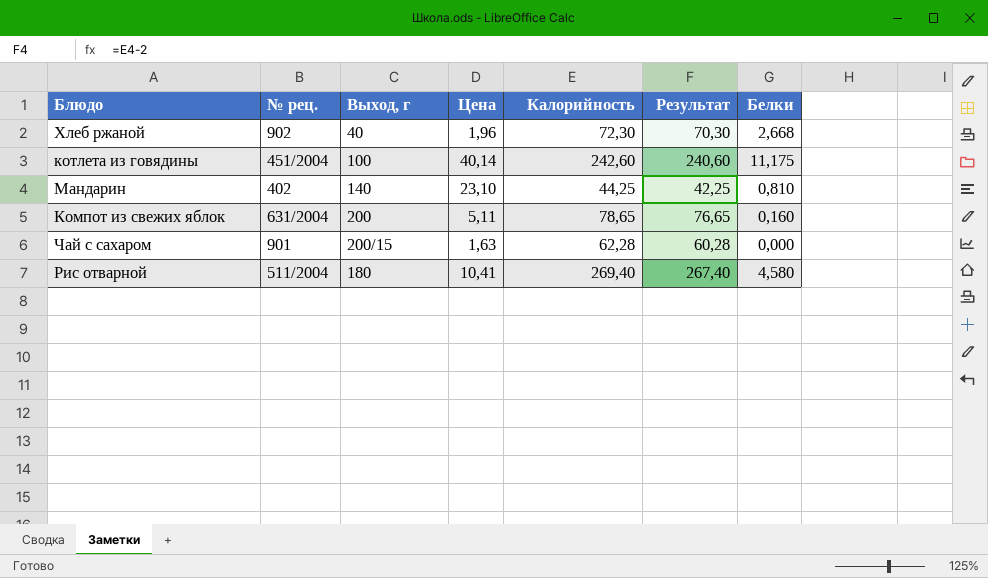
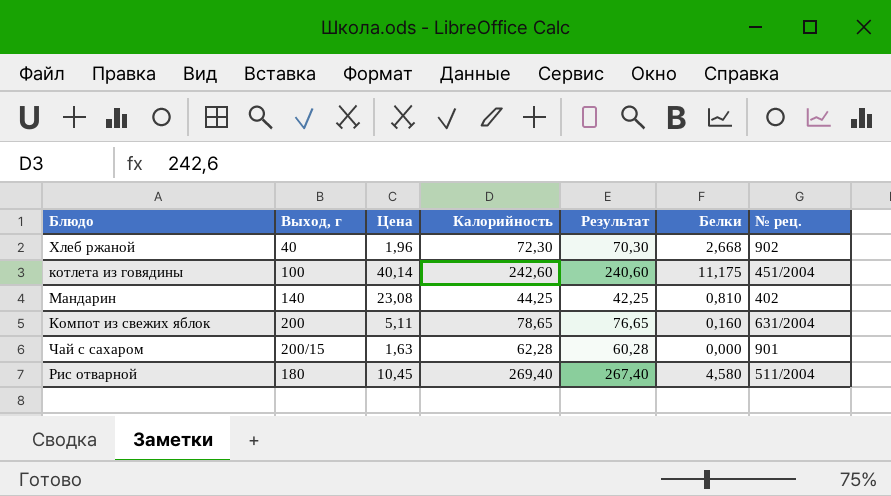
column № рец. | position: 2 -> 7
Мандарин | Цена: 23,10 -> 23,08
Рис отварной | Цена: 10,41 -> 10,45

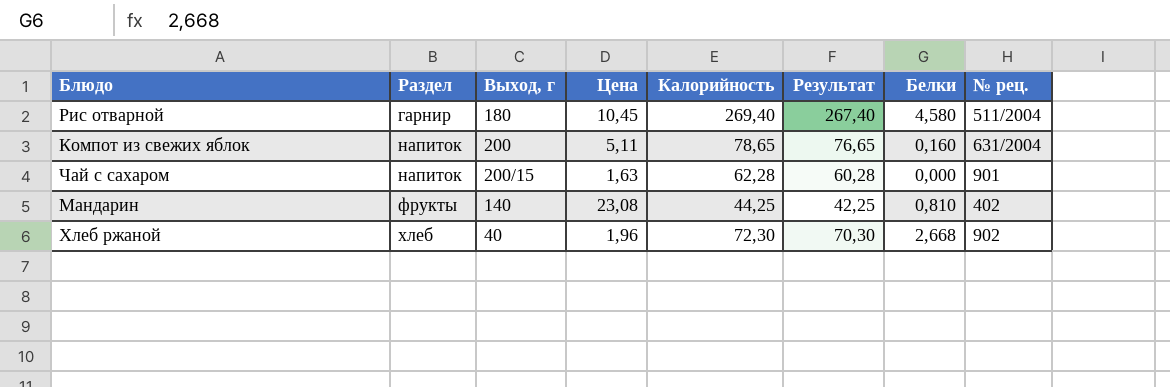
row order: none -> Раздел ascending
column Раздел | position: none -> 2
row котлета из говядины: 100 | 40,14 | 242,60 | 240,60 | 11,175 | 451/2004 -> none

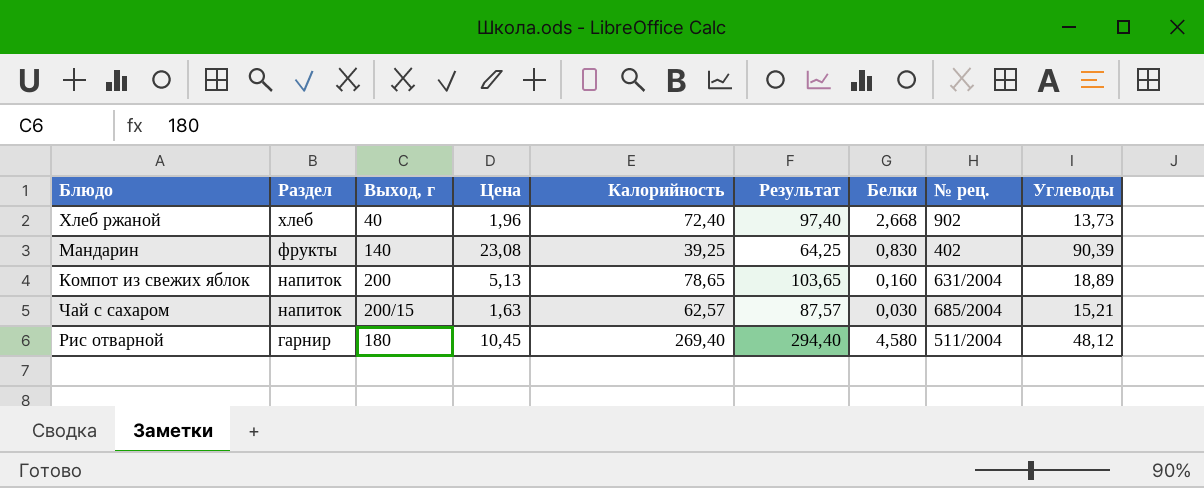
row order: Раздел ascending -> Раздел descending
column Результат | formula: [Калорийность] - 2 -> [Калорийность] + 25
column Углеводы | position: none -> 9
Хлеб ржаной | Калорийность: 72,30 -> 72,40
Мандарин | Калорийность: 44,25 -> 39,25
Мандарин | Белки: 0,810 -> 0,830
Компот из свежих яблок | Цена: 5,11 -> 5,13
Чай с сахаром | Калорийность: 62,28 -> 62,57
Чай с сахаром | Белки: 0,000 -> 0,030
Чай с сахаром | № рец.: 901 -> 685/2004

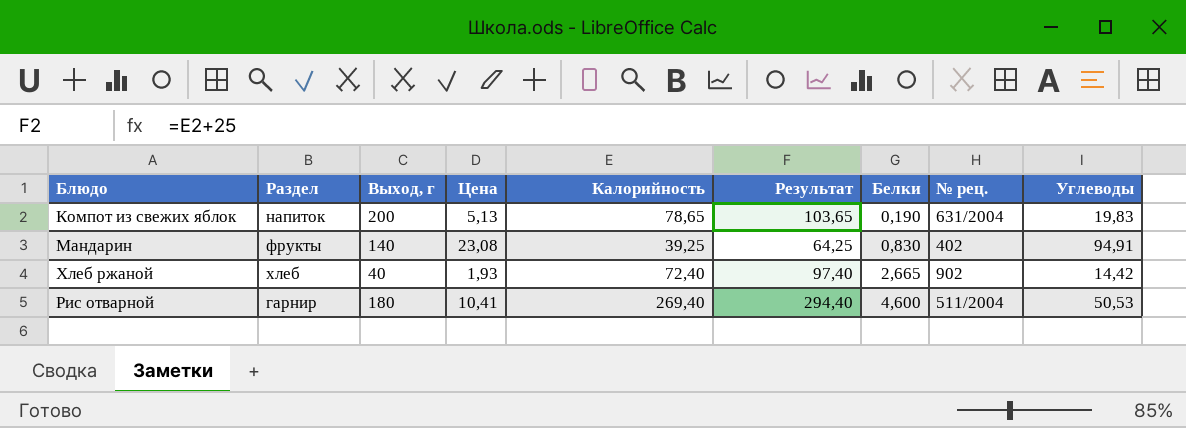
row order: Раздел descending -> Белки ascending
row Чай с сахаром: напиток | 200/15 | 1,63 | 62,57 | 87,57 | 0,030 | 685/2004 | 15,21 -> none
Компот из свежих яблок | Белки: 0,160 -> 0,190
Компот из свежих яблок | Углеводы: 18,89 -> 19,83
Мандарин | Углеводы: 90,39 -> 94,91
Хлеб ржаной | Цена: 1,96 -> 1,93
Хлеб ржаной | Белки: 2,668 -> 2,665
Хлеб ржаной | Углеводы: 13,73 -> 14,42
Рис отварной | Цена: 10,45 -> 10,41
Рис отварной | Белки: 4,580 -> 4,600
Рис отварной | Углеводы: 48,12 -> 50,53

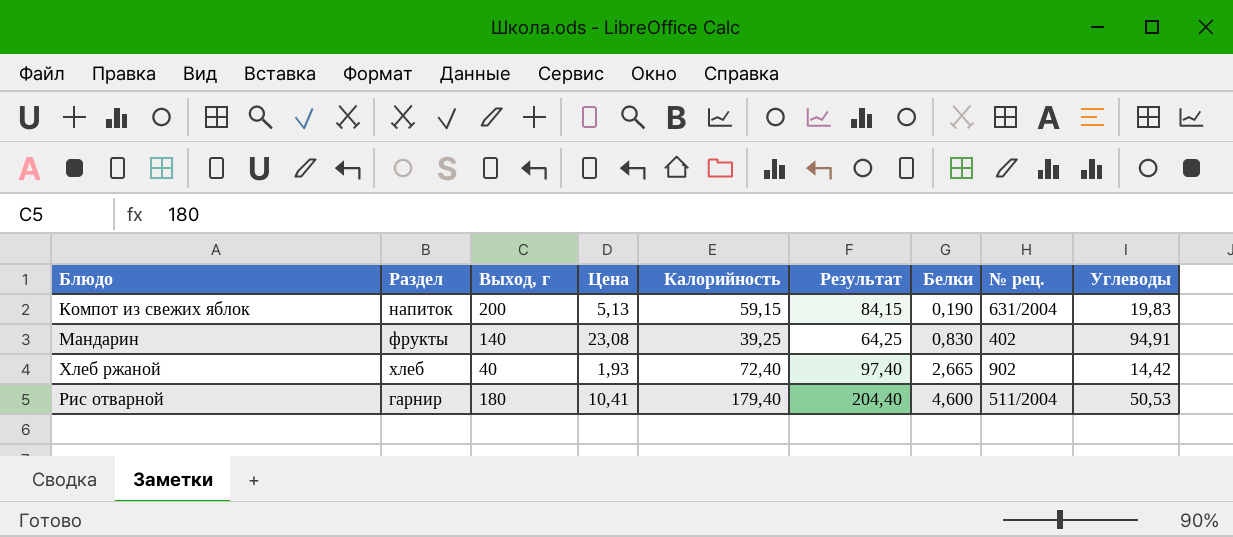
Компот из свежих яблок | Калорийность: 78,65 -> 59,15
Компот из свежих яблок | Результат: 103,65 -> 84,15
Рис отварной | Калорийность: 269,40 -> 179,40
Рис отварной | Результат: 294,40 -> 204,40

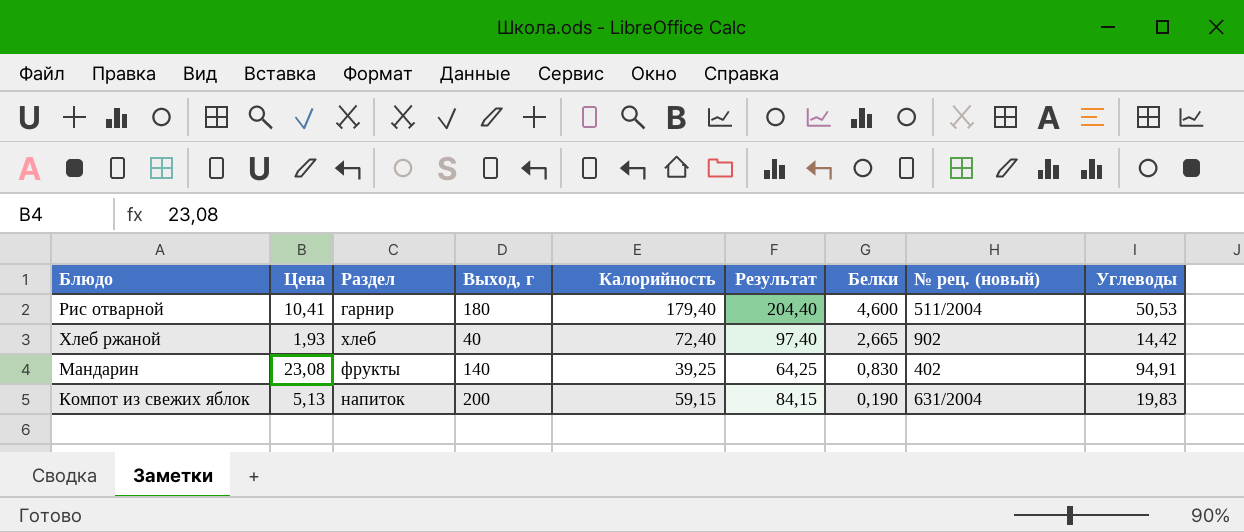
row order: Белки ascending -> Белки descending
column Цена | position: 4 -> 2
column name: № рец. -> № рец. (новый)

